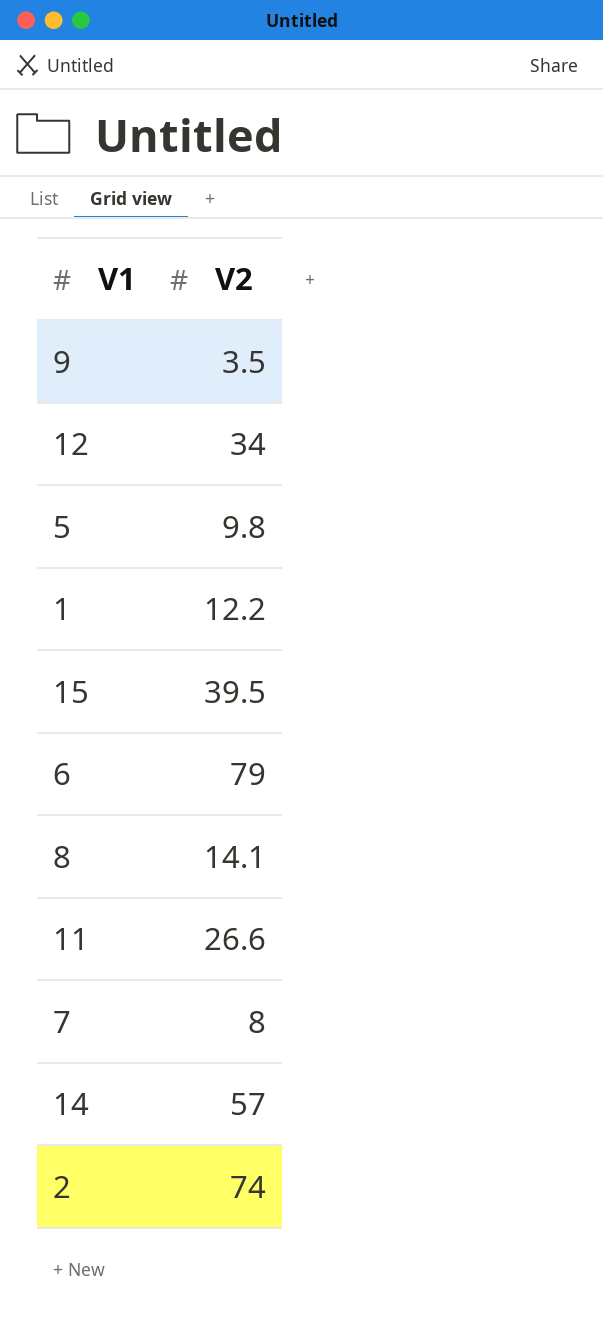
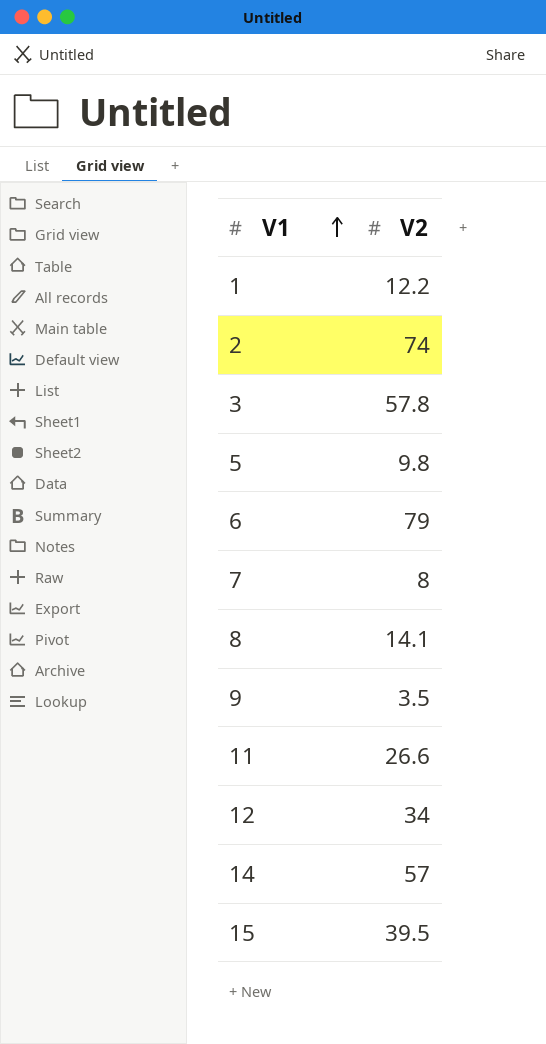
row order: none -> V1 ascending
row 3: none -> 57.8

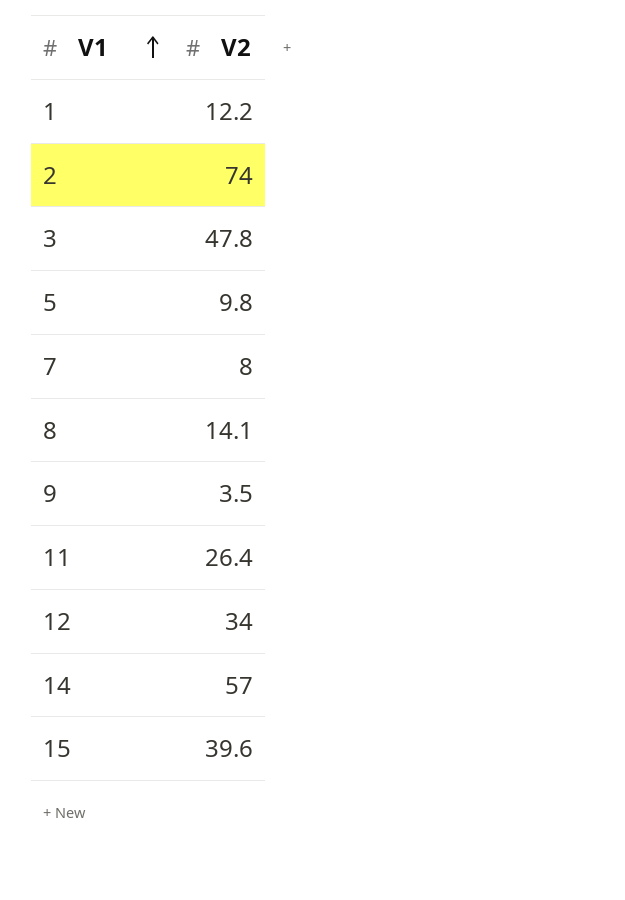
row 6: 79 -> none
3 | V2: 57.8 -> 47.8
11 | V2: 26.6 -> 26.4
15 | V2: 39.5 -> 39.6

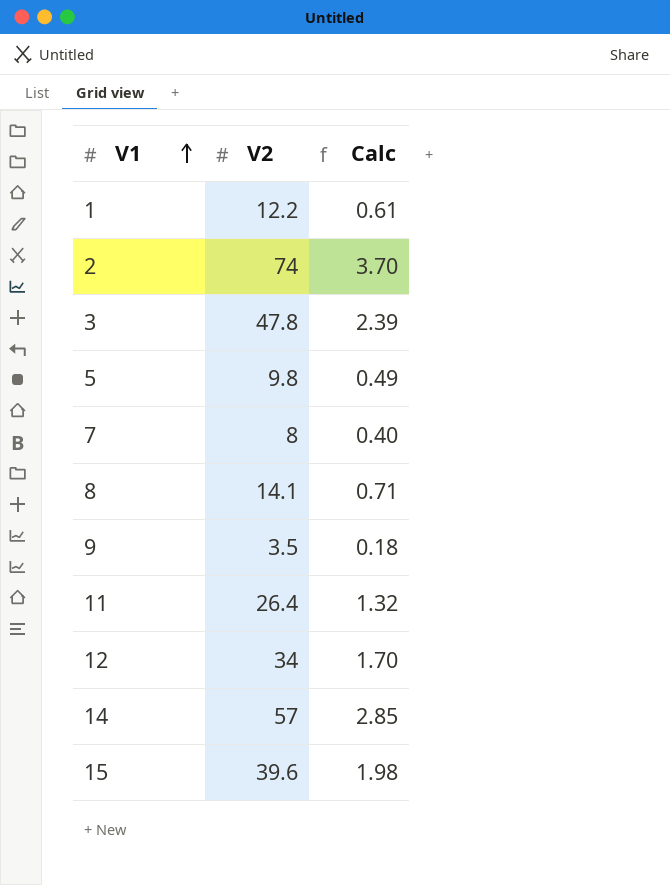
column Calc | formula: none -> [V2] * 0.05

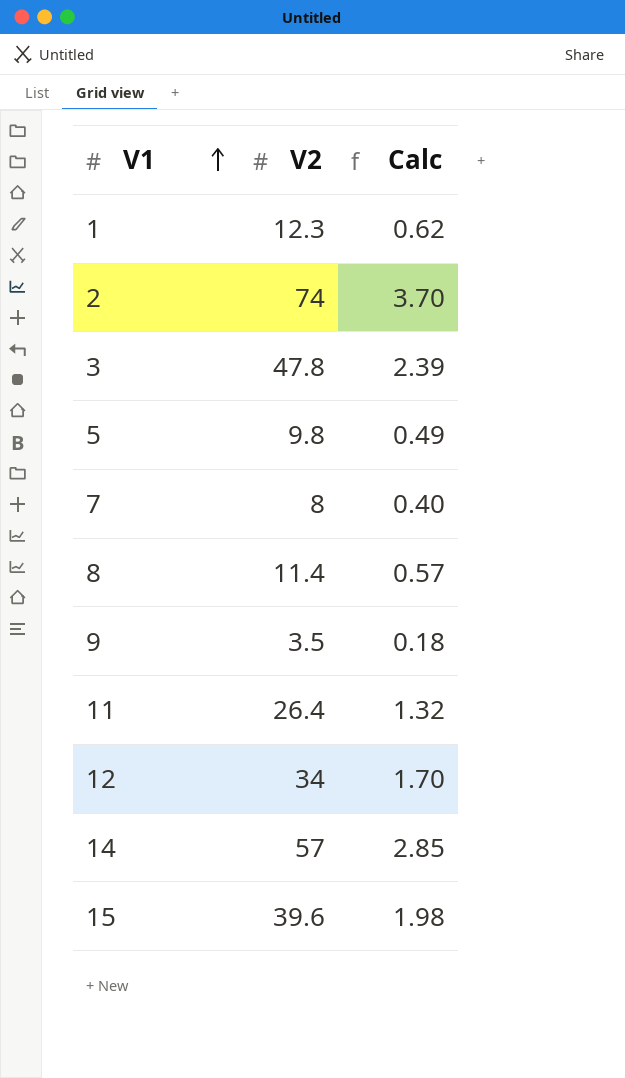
1 | V2: 12.2 -> 12.3
1 | Calc: 0.61 -> 0.62
8 | V2: 14.1 -> 11.4
8 | Calc: 0.71 -> 0.57

